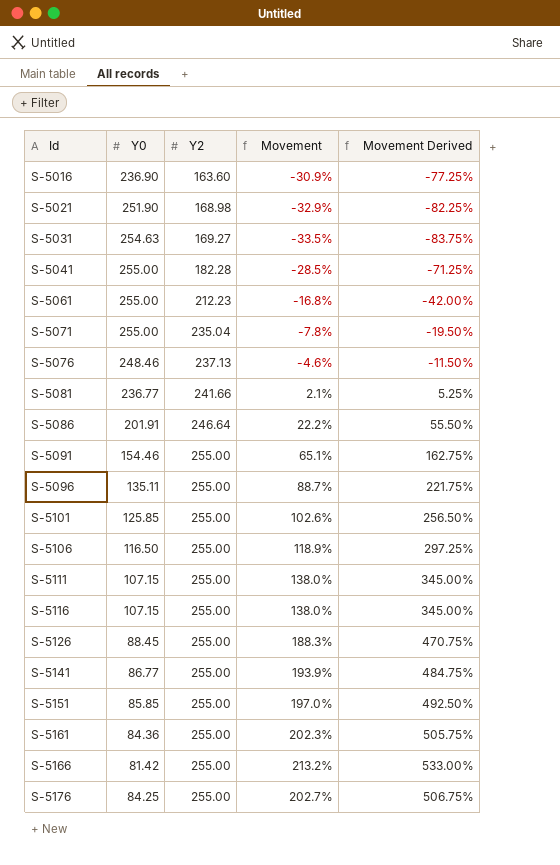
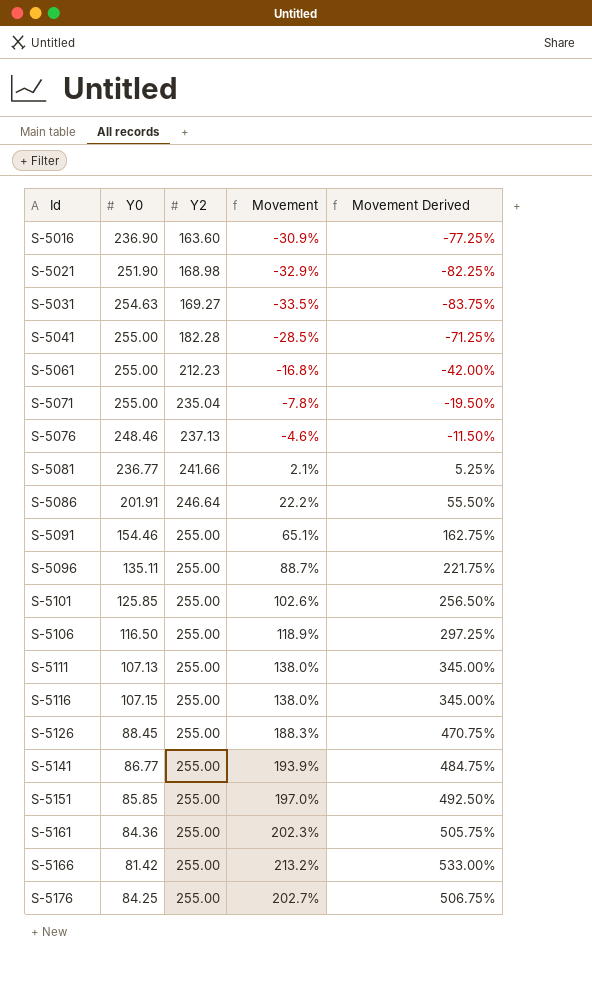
S-5111 | Y0: 107.15 -> 107.13

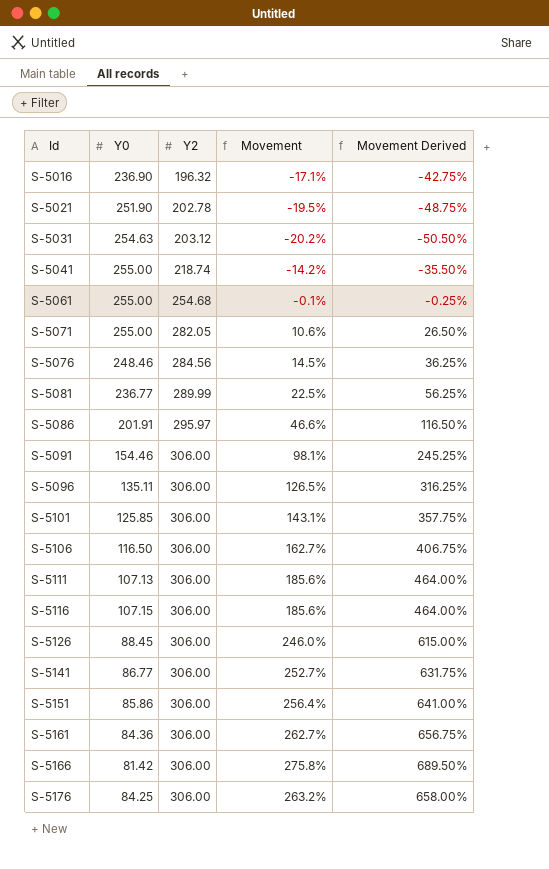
S-5016 | Y2: 163.60 -> 196.32
S-5016 | Movement: -30.9% -> -17.1%
S-5016 | Movement Derived: -77.25% -> -42.75%
S-5021 | Y2: 168.98 -> 202.78
S-5021 | Movement: -32.9% -> -19.5%
S-5021 | Movement Derived: -82.25% -> -48.75%
S-5031 | Y2: 169.27 -> 203.12
S-5031 | Movement: -33.5% -> -20.2%
S-5031 | Movement Derived: -83.75% -> -50.50%
S-5041 | Y2: 182.28 -> 218.74
S-5041 | Movement: -28.5% -> -14.2%
S-5041 | Movement Derived: -71.25% -> -35.50%
S-5061 | Y2: 212.23 -> 254.68
S-5061 | Movement: -16.8% -> -0.1%
S-5061 | Movement Derived: -42.00% -> -0.25%
S-5071 | Y2: 235.04 -> 282.05
S-5071 | Movement: -7.8% -> 10.6%
S-5071 | Movement Derived: -19.50% -> 26.50%
S-5076 | Y2: 237.13 -> 284.56
S-5076 | Movement: -4.6% -> 14.5%
S-5076 | Movement Derived: -11.50% -> 36.25%
S-5081 | Y2: 241.66 -> 289.99
S-5081 | Movement: 2.1% -> 22.5%
S-5081 | Movement Derived: 5.25% -> 56.25%
S-5086 | Y2: 246.64 -> 295.97
S-5086 | Movement: 22.2% -> 46.6%
S-5086 | Movement Derived: 55.50% -> 116.50%
S-5091 | Y2: 255.00 -> 306.00
S-5091 | Movement: 65.1% -> 98.1%
S-5091 | Movement Derived: 162.75% -> 245.25%
S-5096 | Y2: 255.00 -> 306.00
S-5096 | Movement: 88.7% -> 126.5%
S-5096 | Movement Derived: 221.75% -> 316.25%
S-5101 | Y2: 255.00 -> 306.00
S-5101 | Movement: 102.6% -> 143.1%
S-5101 | Movement Derived: 256.50% -> 357.75%
S-5106 | Y2: 255.00 -> 306.00
S-5106 | Movement: 118.9% -> 162.7%
S-5106 | Movement Derived: 297.25% -> 406.75%
S-5111 | Y2: 255.00 -> 306.00
S-5111 | Movement: 138.0% -> 185.6%
S-5111 | Movement Derived: 345.00% -> 464.00%
S-5116 | Y2: 255.00 -> 306.00
S-5116 | Movement: 138.0% -> 185.6%
S-5116 | Movement Derived: 345.00% -> 464.00%
S-5126 | Y2: 255.00 -> 306.00
S-5126 | Movement: 188.3% -> 246.0%
S-5126 | Movement Derived: 470.75% -> 615.00%
S-5141 | Y2: 255.00 -> 306.00
S-5141 | Movement: 193.9% -> 252.7%
S-5141 | Movement Derived: 484.75% -> 631.75%
S-5151 | Y0: 85.85 -> 85.86
S-5151 | Y2: 255.00 -> 306.00
S-5151 | Movement: 197.0% -> 256.4%
S-5151 | Movement Derived: 492.50% -> 641.00%
S-5161 | Y2: 255.00 -> 306.00
S-5161 | Movement: 202.3% -> 262.7%
S-5161 | Movement Derived: 505.75% -> 656.75%
S-5166 | Y2: 255.00 -> 306.00
S-5166 | Movement: 213.2% -> 275.8%
S-5166 | Movement Derived: 533.00% -> 689.50%
S-5176 | Y2: 255.00 -> 306.00
S-5176 | Movement: 202.7% -> 263.2%
S-5176 | Movement Derived: 506.75% -> 658.00%

